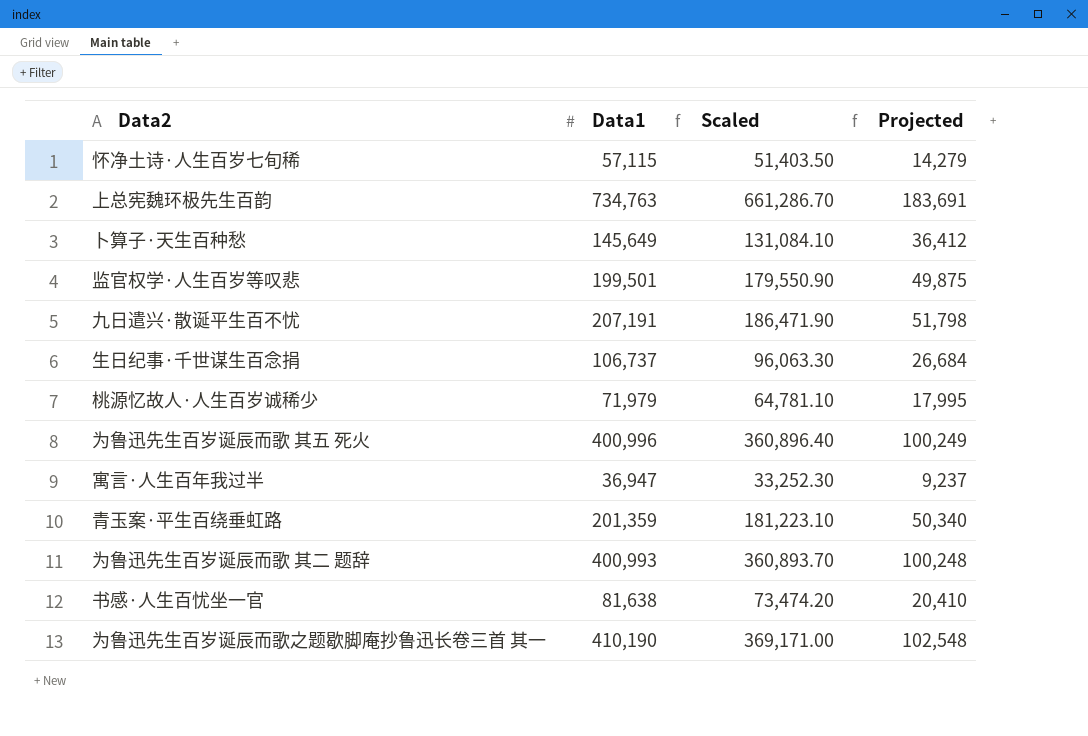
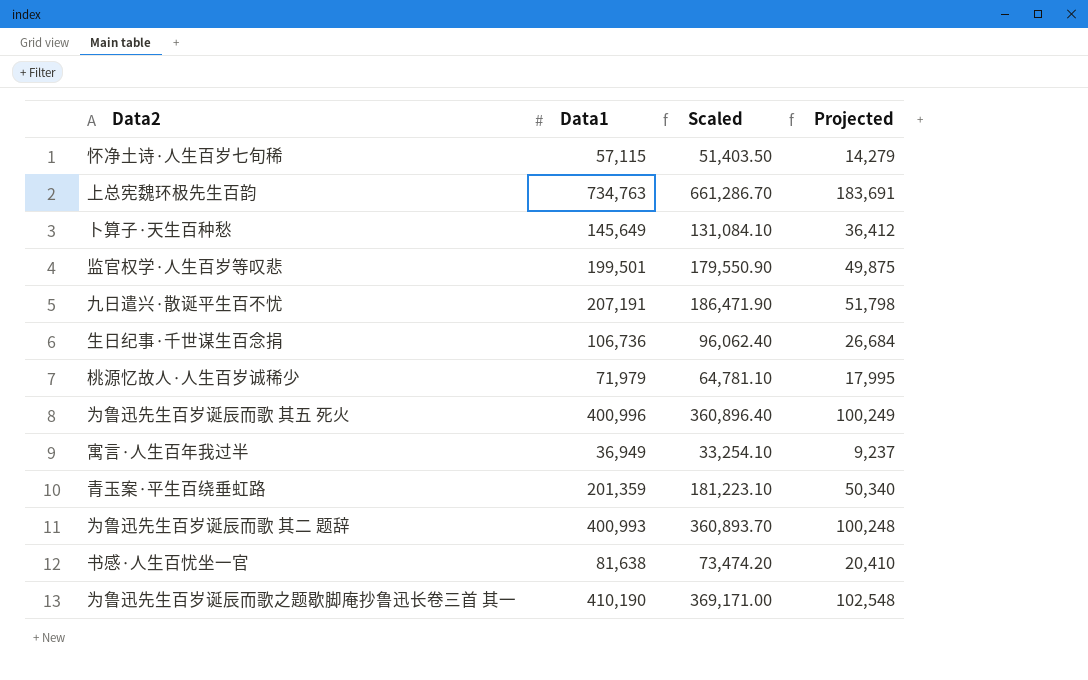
生日纪事·千世谋生百念捐 | Data1: 106,737 -> 106,736
生日纪事·千世谋生百念捐 | Scaled: 96,063.30 -> 96,062.40
寓言·人生百年我过半 | Data1: 36,947 -> 36,949
寓言·人生百年我过半 | Scaled: 33,252.30 -> 33,254.10

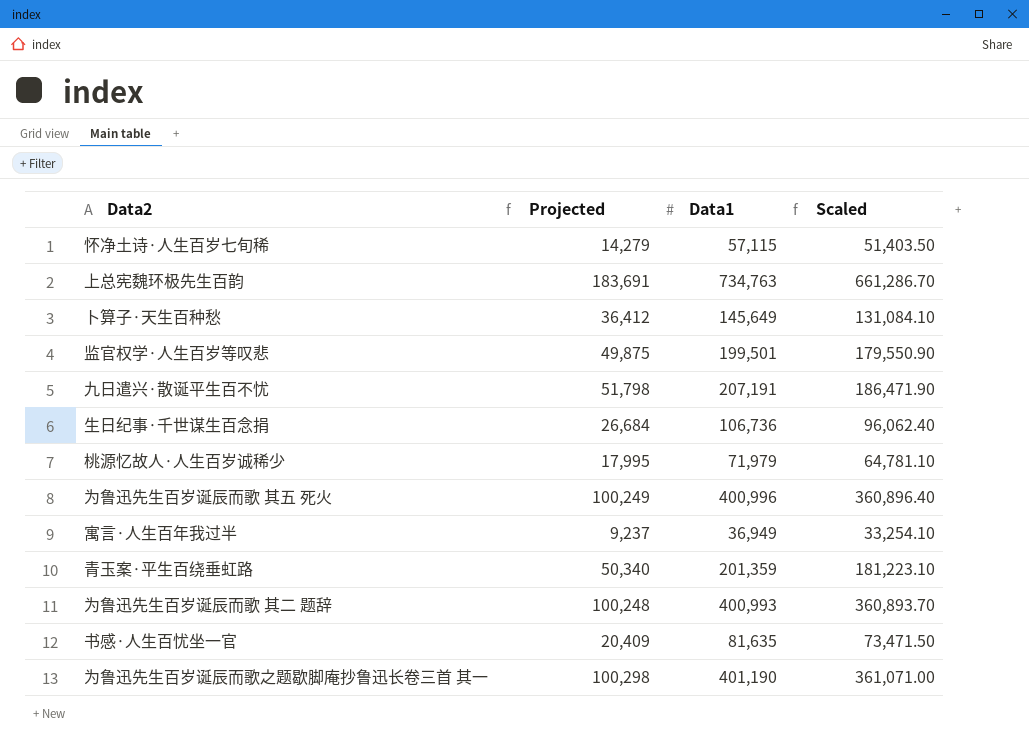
column Projected | position: 4 -> 2
书感·人生百忧坐一官 | Projected: 20,410 -> 20,409
书感·人生百忧坐一官 | Data1: 81,638 -> 81,635
书感·人生百忧坐一官 | Scaled: 73,474.20 -> 73,471.50
为鲁迅先生百岁诞辰而歌之题歇脚庵抄鲁迅长卷三首 其一 | Projected: 102,548 -> 100,298
为鲁迅先生百岁诞辰而歌之题歇脚庵抄鲁迅长卷三首 其一 | Data1: 410,190 -> 401,190
为鲁迅先生百岁诞辰而歌之题歇脚庵抄鲁迅长卷三首 其一 | Scaled: 369,171.00 -> 361,071.00

